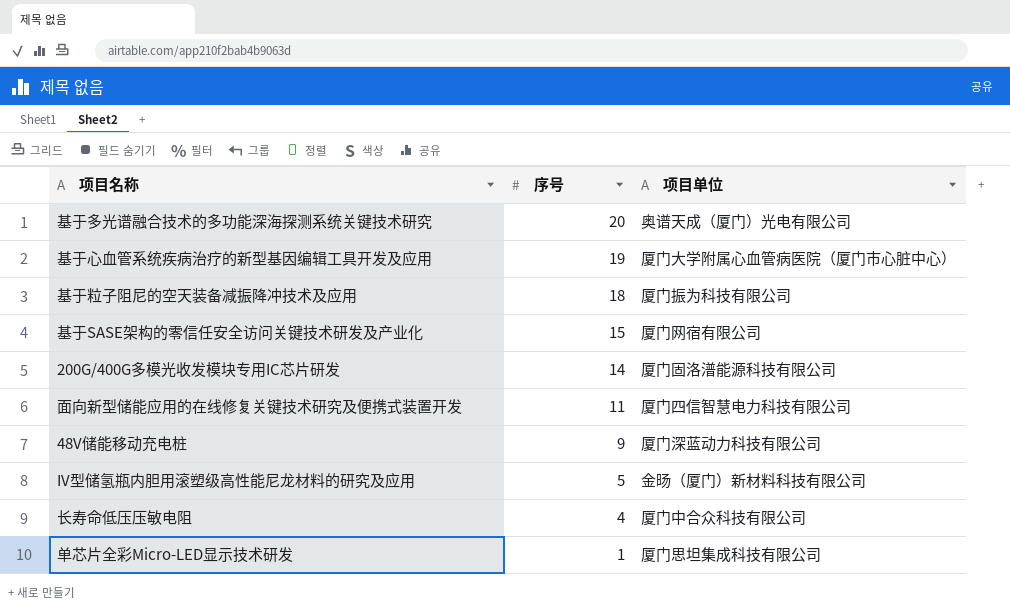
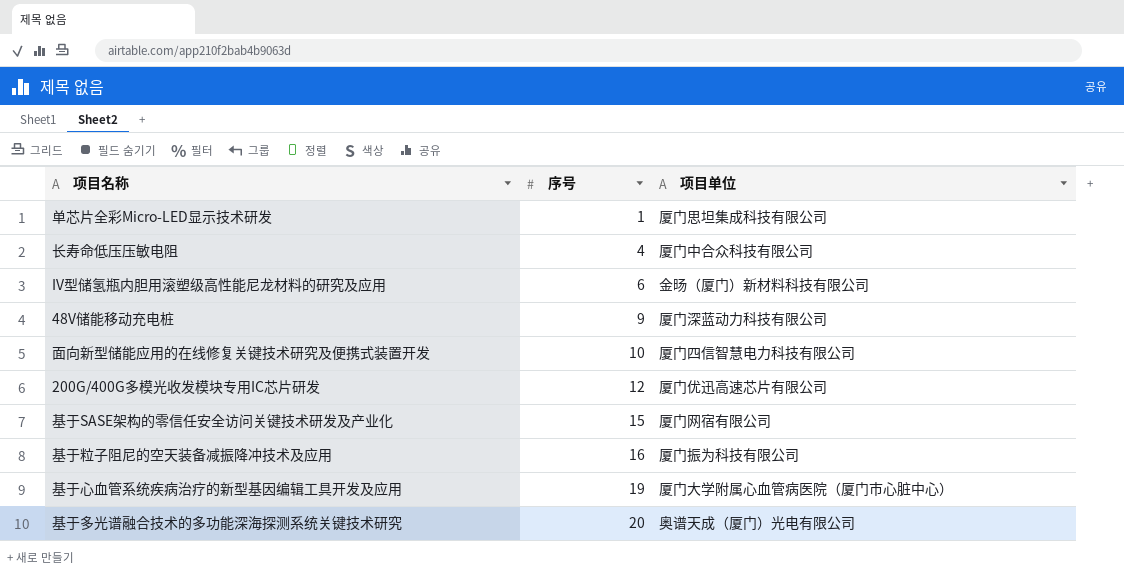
row order: 序号 descending -> 序号 ascending
IV型储氢瓶内胆用滚塑级高性能尼龙材料的研究及应用 | 序号: 5 -> 6
面向新型储能应用的在线修复关键技术研究及便携式装置开发 | 序号: 11 -> 10
200G/400G多模光收发模块专用IC芯片研发 | 序号: 14 -> 12
200G/400G多模光收发模块专用IC芯片研发 | 项目单位: 厦门固洛潽能源科技有限公司 -> 厦门优迅高速芯片有限公司
基于粒子阻尼的空天装备减振降冲技术及应用 | 序号: 18 -> 16

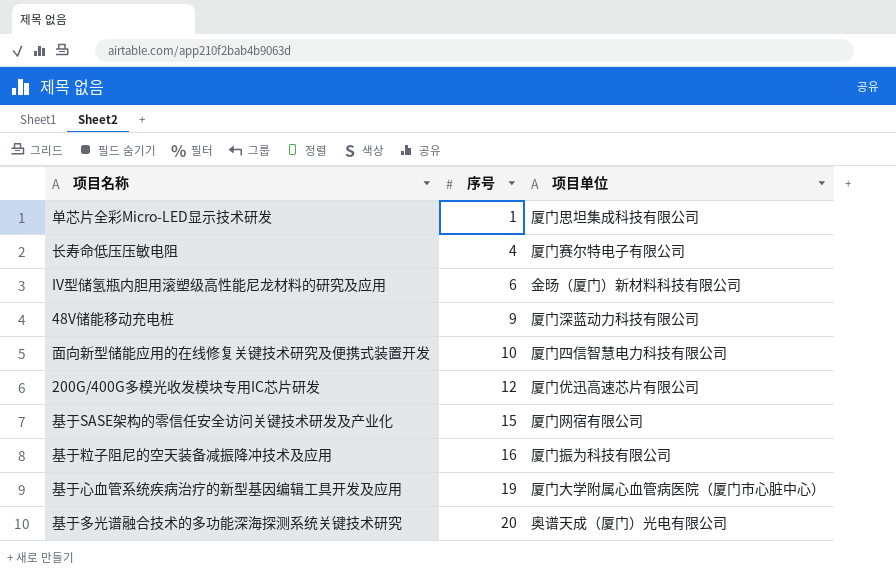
长寿命低压压敏电阻 | 项目单位: 厦门中合众科技有限公司 -> 厦门赛尔特电子有限公司

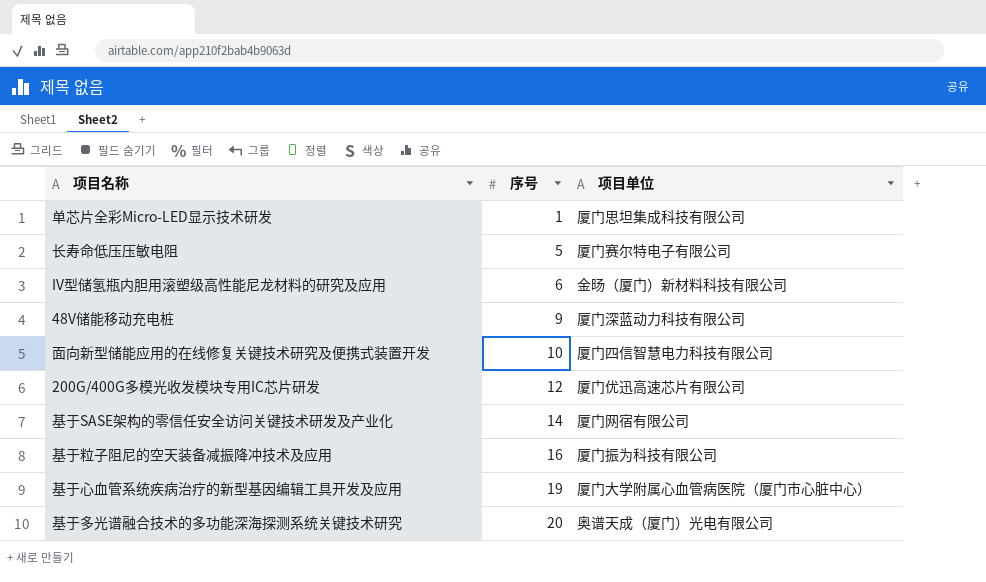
长寿命低压压敏电阻 | 序号: 4 -> 5
基于SASE架构的零信任安全访问关键技术研发及产业化 | 序号: 15 -> 14

